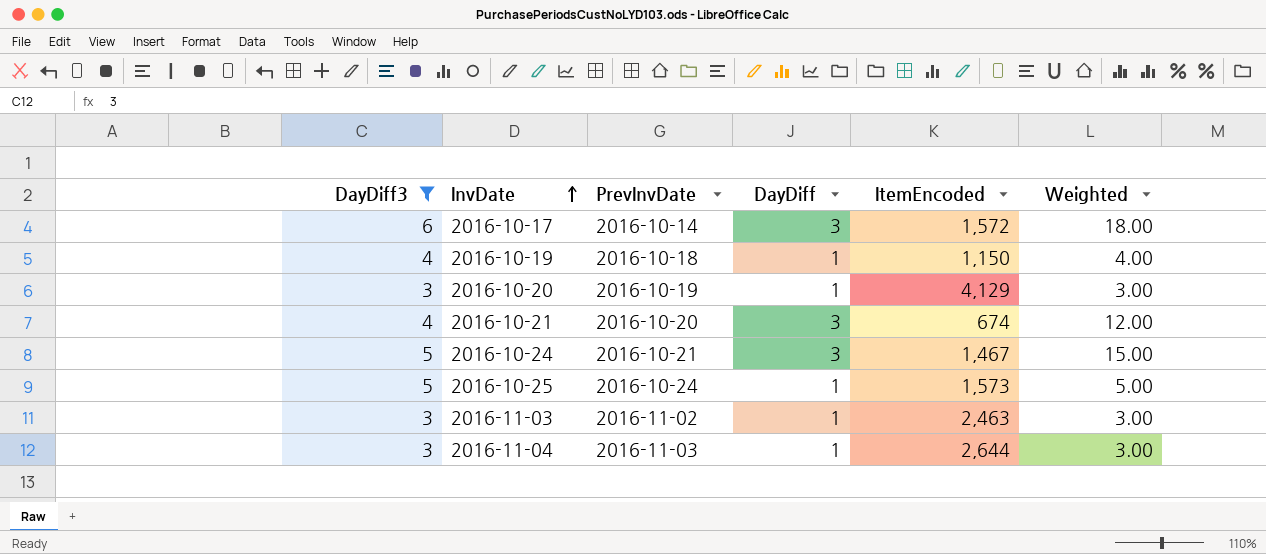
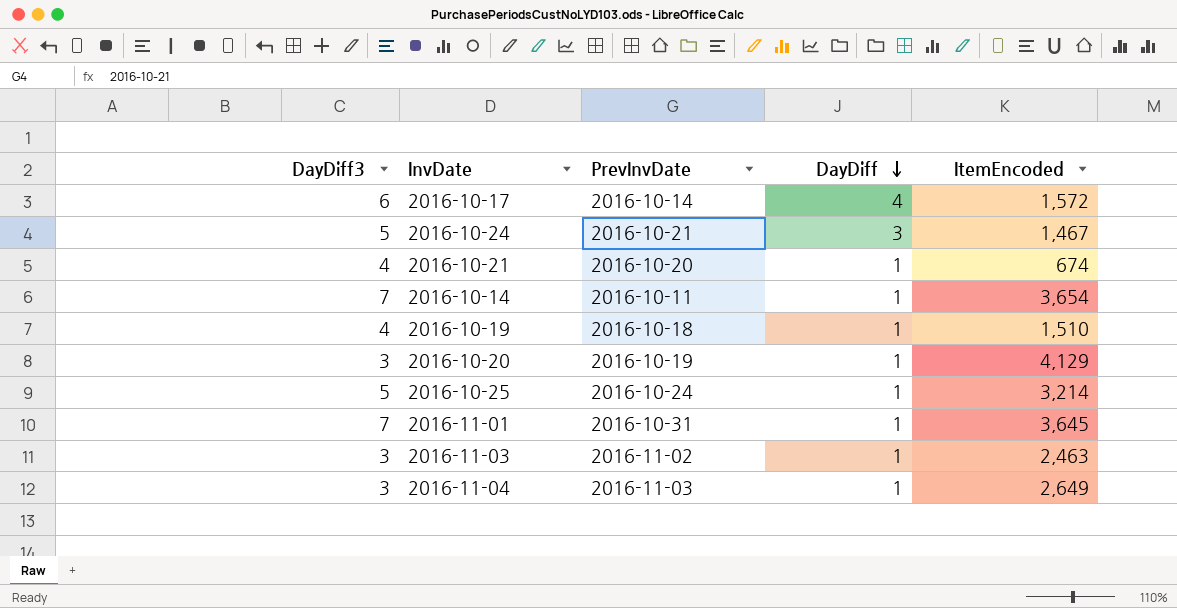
filter: DayDiff3 != 7 -> none
row order: InvDate ascending -> DayDiff descending
column Weighted | formula: [DayDiff3] * [DayDiff] -> none
2016-10-17 | DayDiff: 3 -> 4
2016-10-21 | DayDiff: 3 -> 1
2016-10-19 | ItemEncoded: 1,150 -> 1,510
2016-10-25 | ItemEncoded: 1,573 -> 3,214
2016-11-04 | ItemEncoded: 2,644 -> 2,649

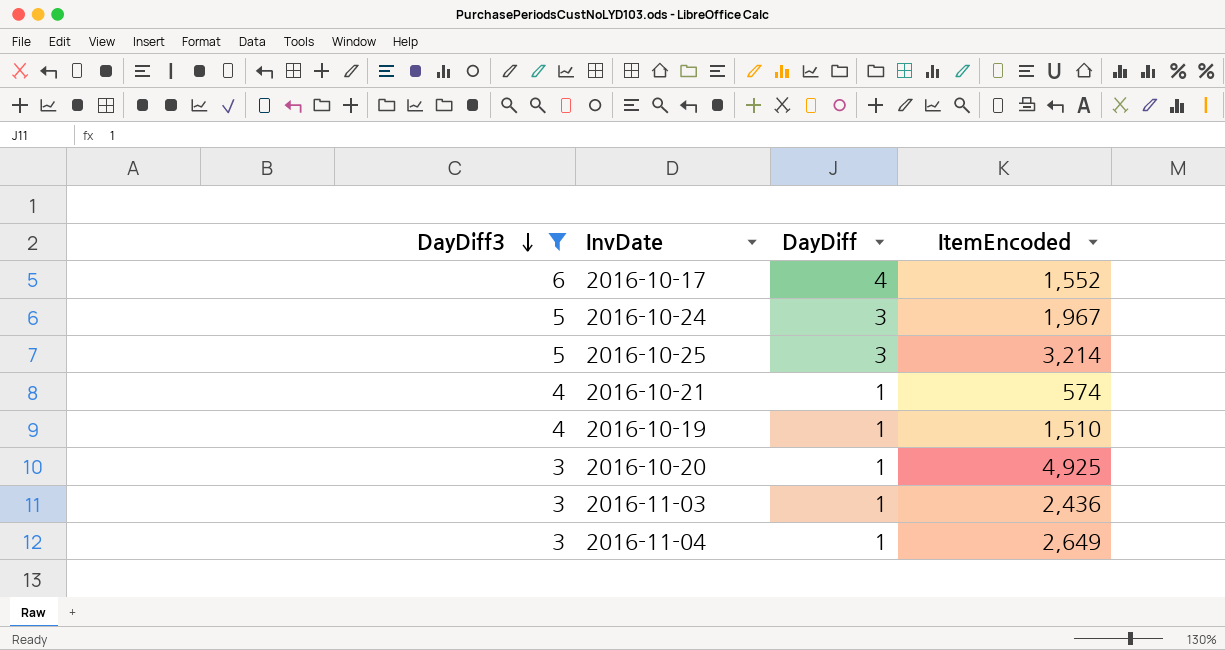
filter: none -> DayDiff3 != 7
row order: DayDiff descending -> DayDiff3 descending
column PrevInvDate | position: 3 -> none
2016-10-17 | ItemEncoded: 1,572 -> 1,552
2016-10-24 | ItemEncoded: 1,467 -> 1,967
2016-10-25 | DayDiff: 1 -> 3
2016-10-21 | ItemEncoded: 674 -> 574
2016-10-20 | ItemEncoded: 4,129 -> 4,925
2016-11-03 | ItemEncoded: 2,463 -> 2,436

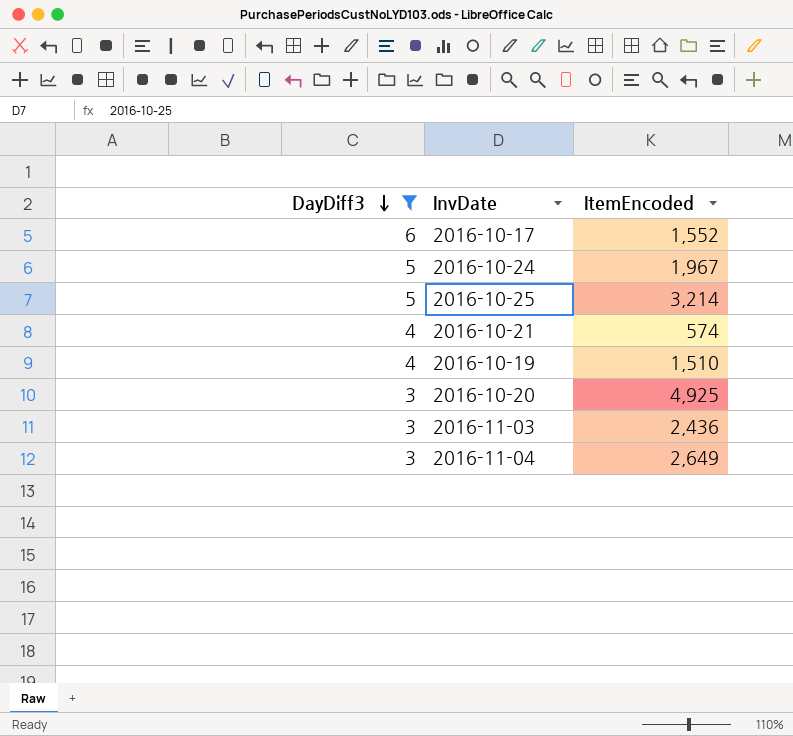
column DayDiff | position: 3 -> none

